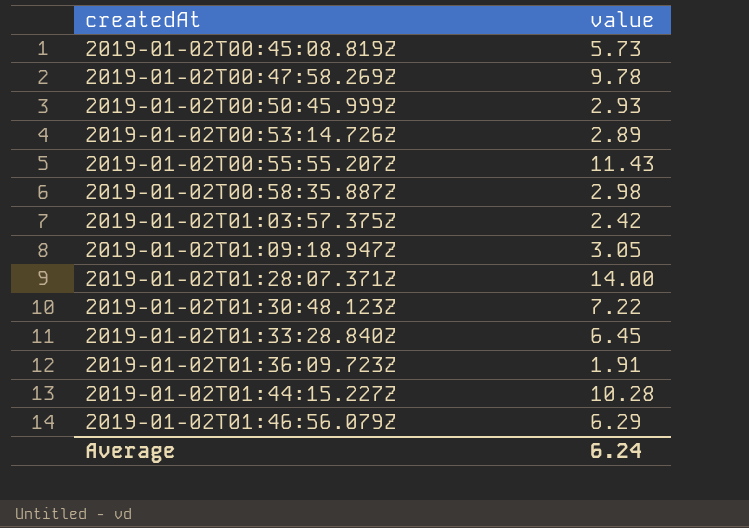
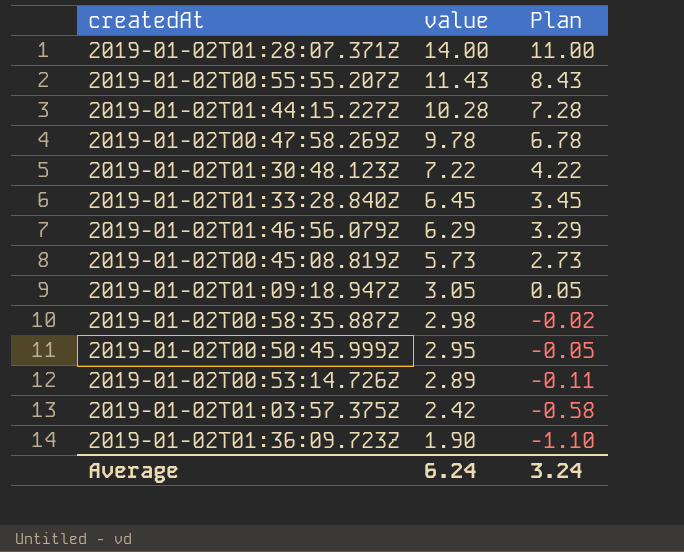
row order: createdAt ascending -> value descending
column Plan | formula: none -> [value] - 3
2019-01-02T00:50:45.999Z | value: 2.93 -> 2.95
2019-01-02T01:36:09.723Z | value: 1.91 -> 1.90

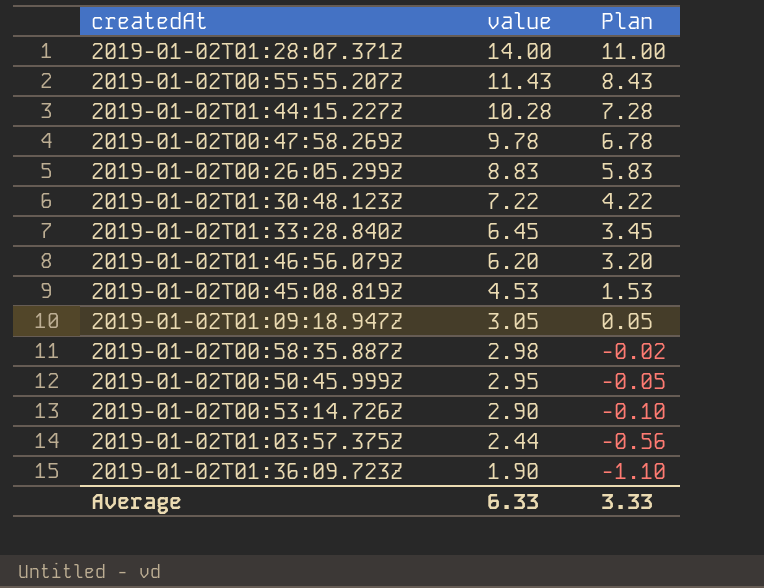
row 2019-01-02T00:26:05.299Z: none -> 8.83 | 5.83
2019-01-02T01:46:56.079Z | value: 6.29 -> 6.20
2019-01-02T01:46:56.079Z | Plan: 3.29 -> 3.20
2019-01-02T00:45:08.819Z | value: 5.73 -> 4.53
2019-01-02T00:45:08.819Z | Plan: 2.73 -> 1.53
2019-01-02T00:53:14.726Z | value: 2.89 -> 2.90
2019-01-02T00:53:14.726Z | Plan: -0.11 -> -0.10
2019-01-02T01:03:57.375Z | value: 2.42 -> 2.44
2019-01-02T01:03:57.375Z | Plan: -0.58 -> -0.56
Average | value: 6.24 -> 6.33
Average | Plan: 3.24 -> 3.33

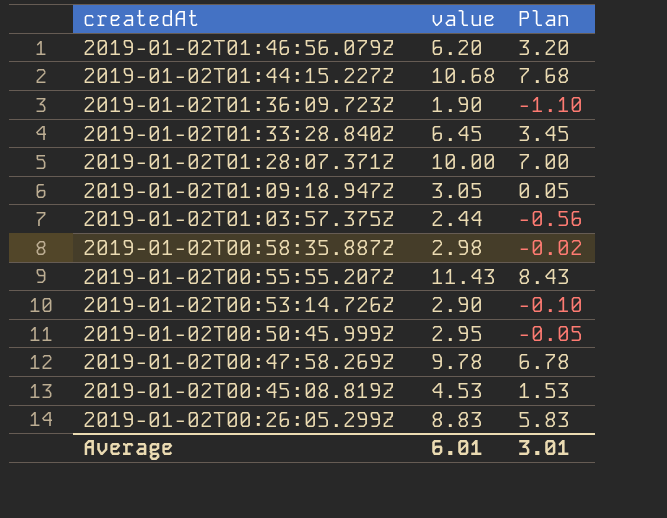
row order: value descending -> createdAt descending
row 2019-01-02T01:30:48.123Z: 7.22 | 4.22 -> none
2019-01-02T01:44:15.227Z | value: 10.28 -> 10.68
2019-01-02T01:44:15.227Z | Plan: 7.28 -> 7.68
2019-01-02T01:28:07.371Z | value: 14.00 -> 10.00
2019-01-02T01:28:07.371Z | Plan: 11.00 -> 7.00
Average | value: 6.33 -> 6.01
Average | Plan: 3.33 -> 3.01

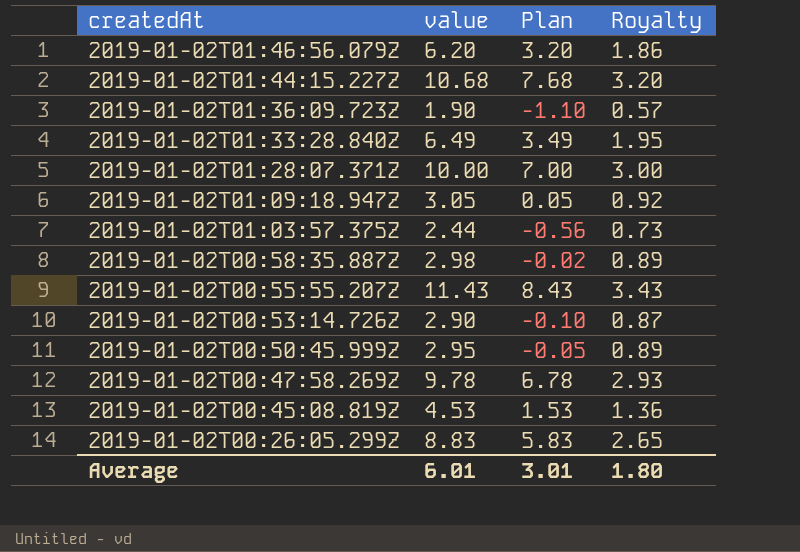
column Royalty | formula: none -> [value] * 0.3
2019-01-02T01:33:28.840Z | value: 6.45 -> 6.49
2019-01-02T01:33:28.840Z | Plan: 3.45 -> 3.49

